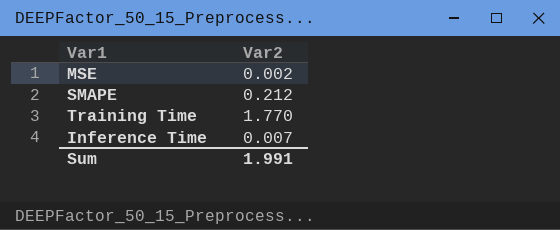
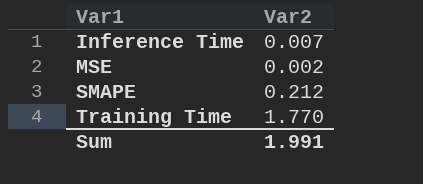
row order: none -> Var1 ascending

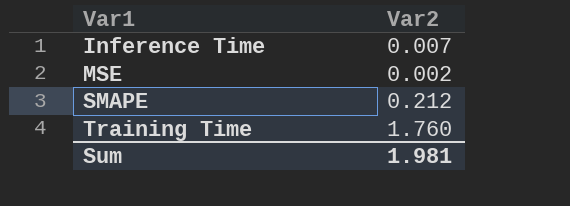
Training Time | Var2: 1.770 -> 1.760
Sum | Var2: 1.991 -> 1.981

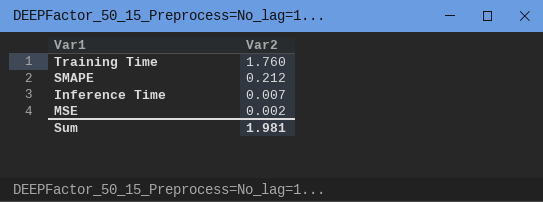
row order: Var1 ascending -> Var2 descending

